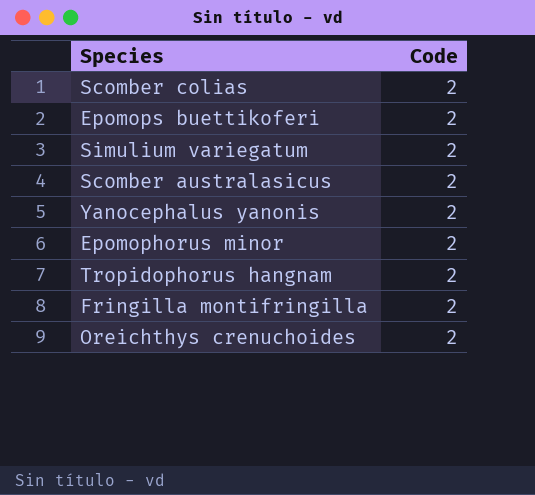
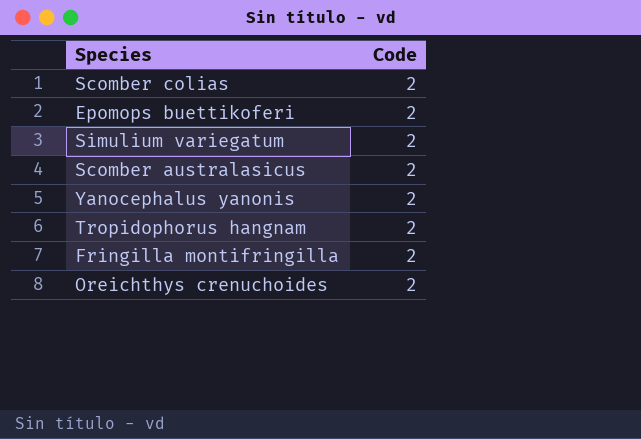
row Epomophorus minor: 2 -> none

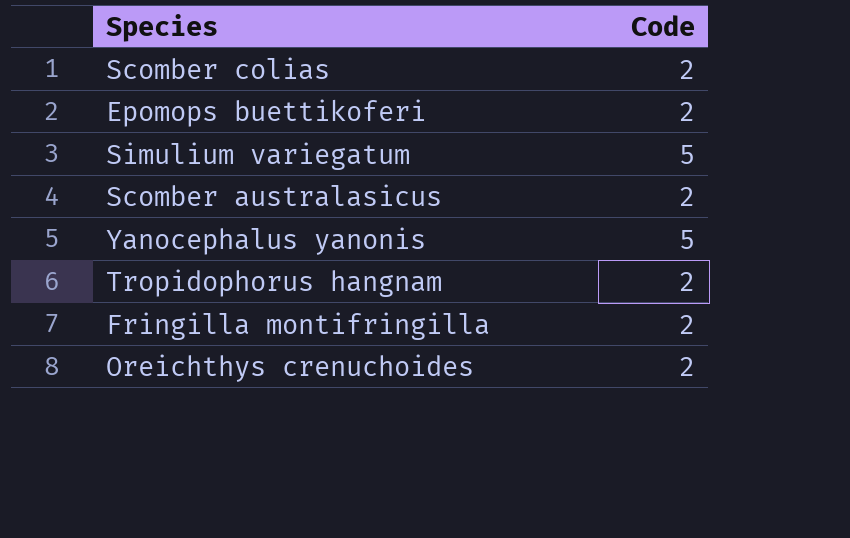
Simulium variegatum | Code: 2 -> 5
Yanocephalus yanonis | Code: 2 -> 5

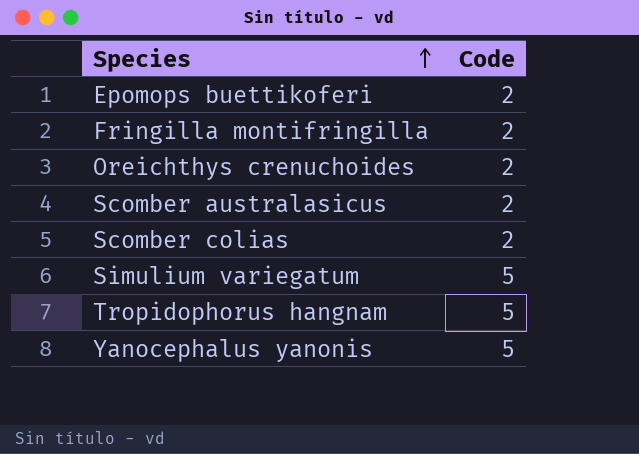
row order: none -> Species ascending
Tropidophorus hangnam | Code: 2 -> 5

